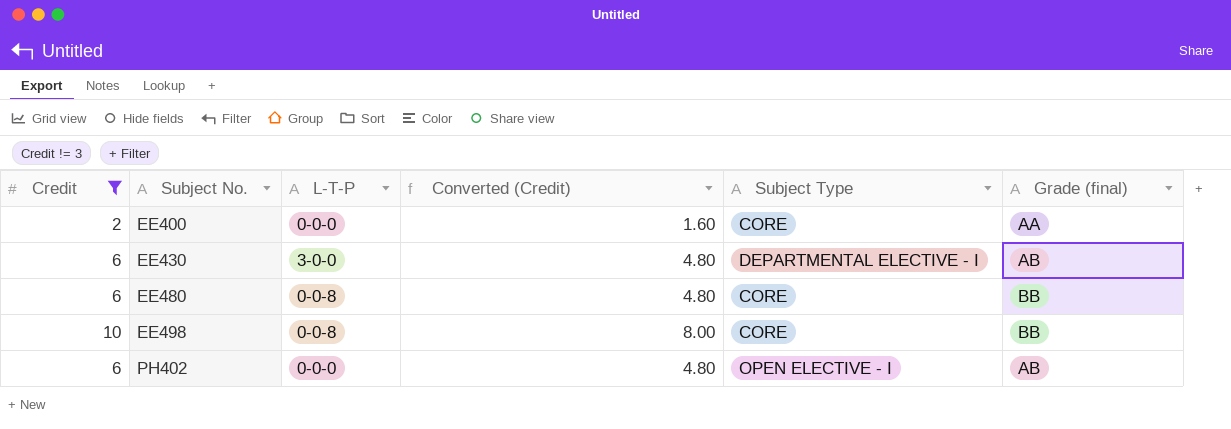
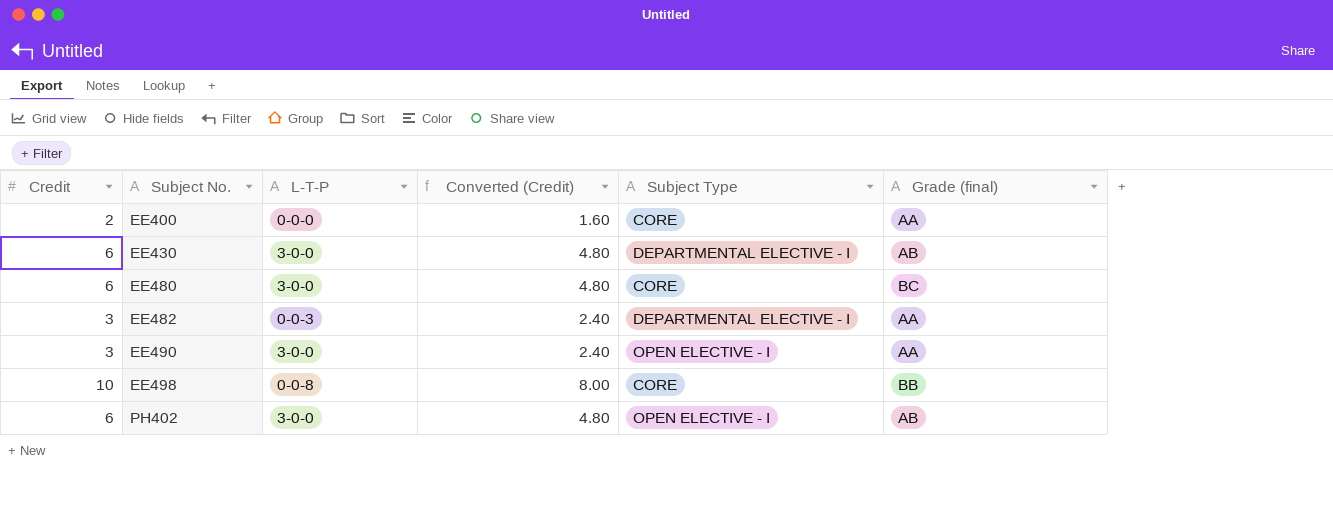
filter: Credit != 3 -> none
EE480 | L-T-P: 0-0-8 -> 3-0-0
EE480 | Grade (final): BB -> BC
PH402 | L-T-P: 0-0-0 -> 3-0-0

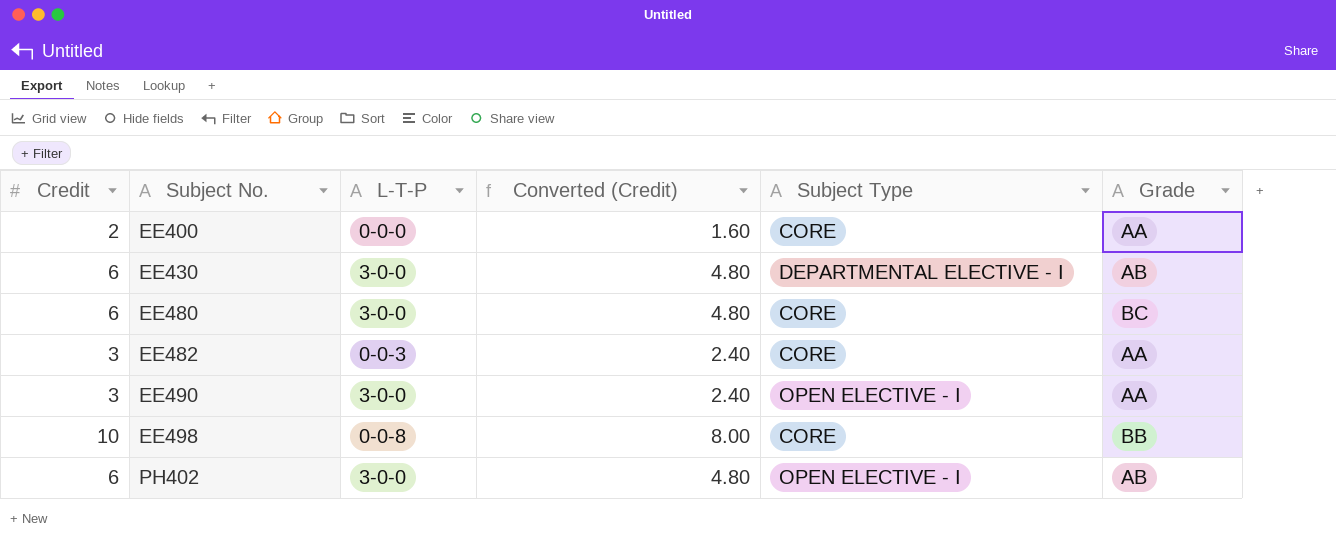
column name: Grade (final) -> Grade
EE482 | Subject Type: DEPARTMENTAL ELECTIVE - I -> CORE

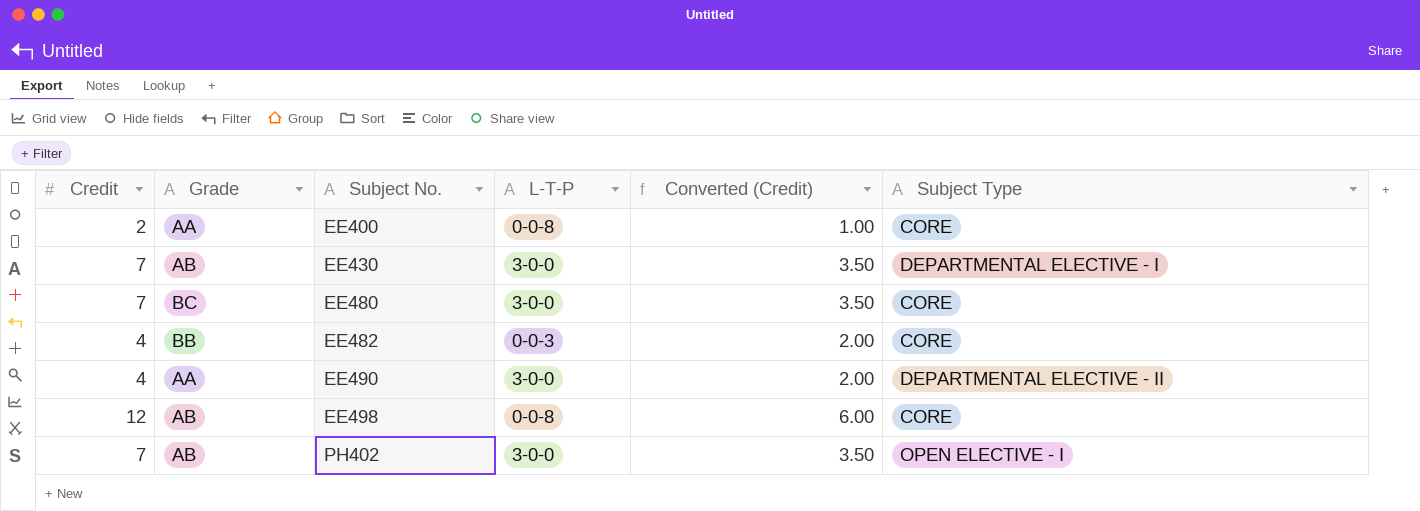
column Grade | position: 6 -> 2
column Converted (Credit) | formula: [Credit] * 0.8 -> [Credit] * 0.5
EE400 | L-T-P: 0-0-0 -> 0-0-8
EE430 | Credit: 6 -> 7
EE480 | Credit: 6 -> 7
EE482 | Credit: 3 -> 4
EE482 | Grade: AA -> BB
EE490 | Credit: 3 -> 4
EE490 | Subject Type: OPEN ELECTIVE - I -> DEPARTMENTAL ELECTIVE - II
EE498 | Credit: 10 -> 12
EE498 | Grade: BB -> AB
PH402 | Credit: 6 -> 7

